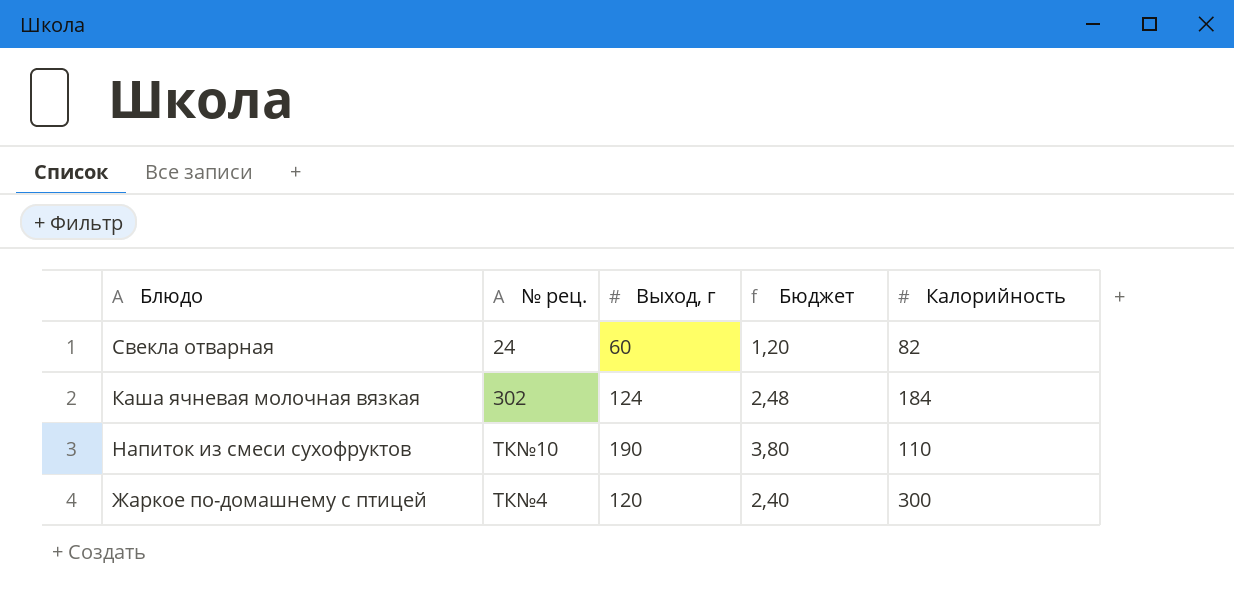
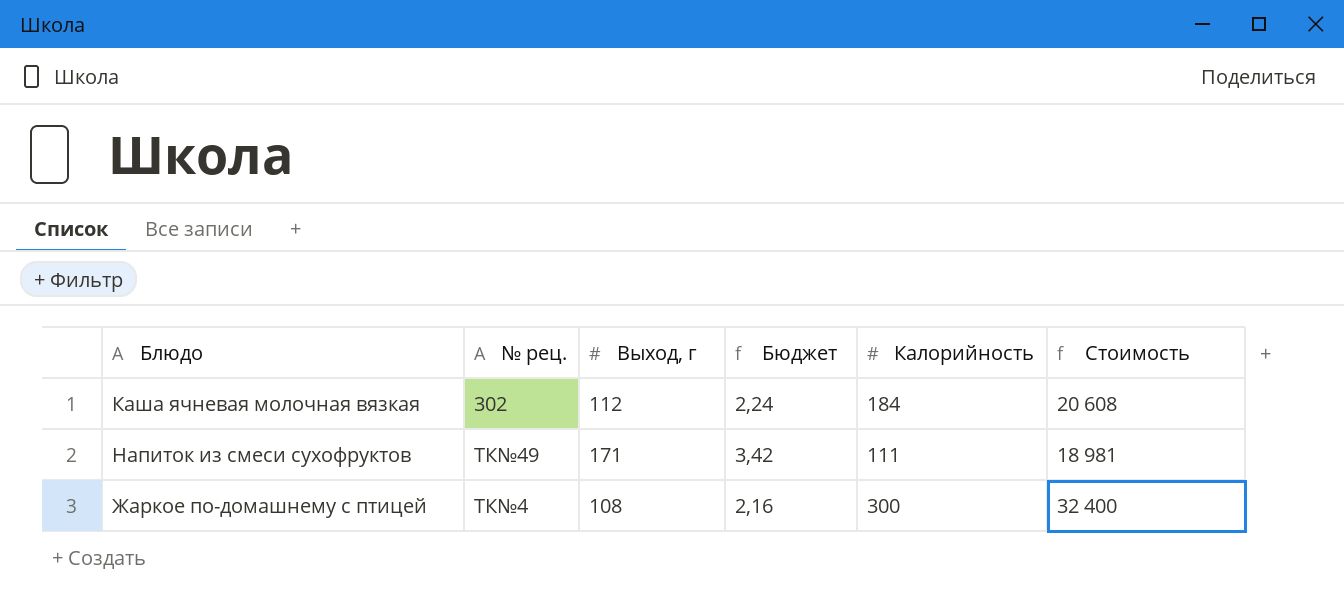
column Стоимость | formula: none -> [Выход, г] * [Калорийность]
row Свекла отварная: 24 | 60 | 1,20 | 82 -> none
Каша ячневая молочная вязкая | Выход, г: 124 -> 112
Каша ячневая молочная вязкая | Бюджет: 2,48 -> 2,24
Напиток из смеси сухофруктов | № рец.: ТК№10 -> ТК№49
Напиток из смеси сухофруктов | Выход, г: 190 -> 171
Напиток из смеси сухофруктов | Бюджет: 3,80 -> 3,42
Напиток из смеси сухофруктов | Калорийность: 110 -> 111
Жаркое по-домашнему с птицей | Выход, г: 120 -> 108
Жаркое по-домашнему с птицей | Бюджет: 2,40 -> 2,16

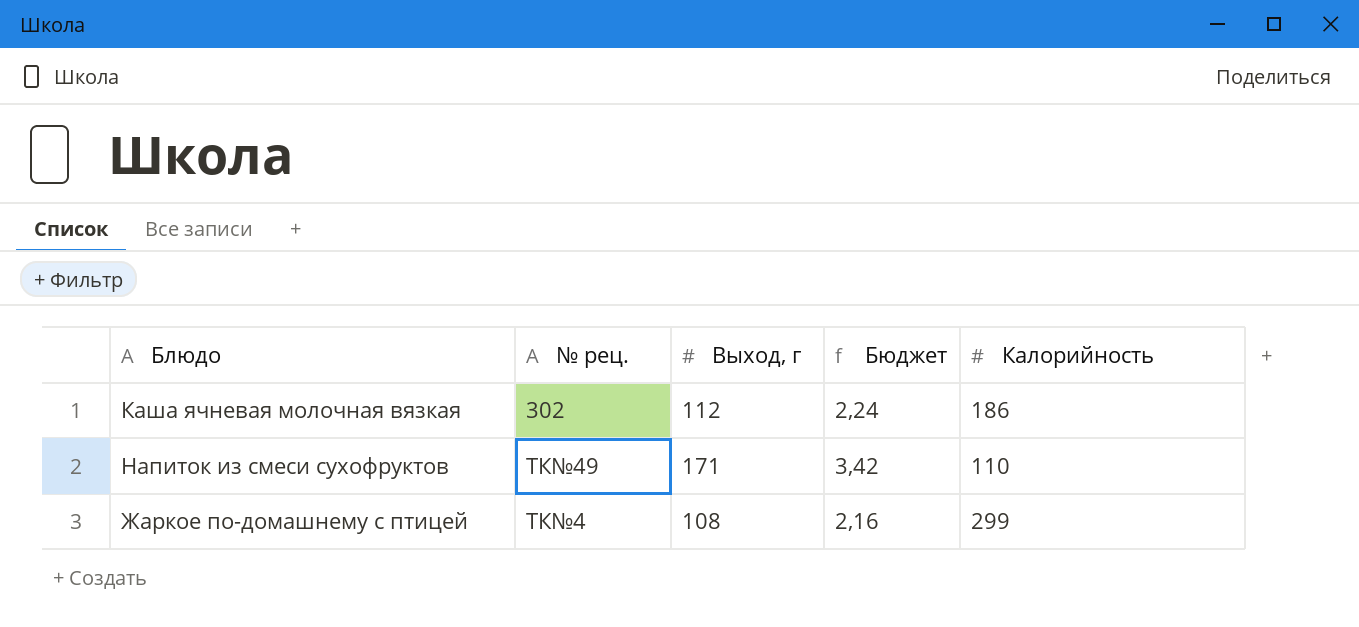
column Стоимость | formula: [Выход, г] * [Калорийность] -> none
Каша ячневая молочная вязкая | Калорийность: 184 -> 186
Напиток из смеси сухофруктов | Калорийность: 111 -> 110
Жаркое по-домашнему с птицей | Калорийность: 300 -> 299

